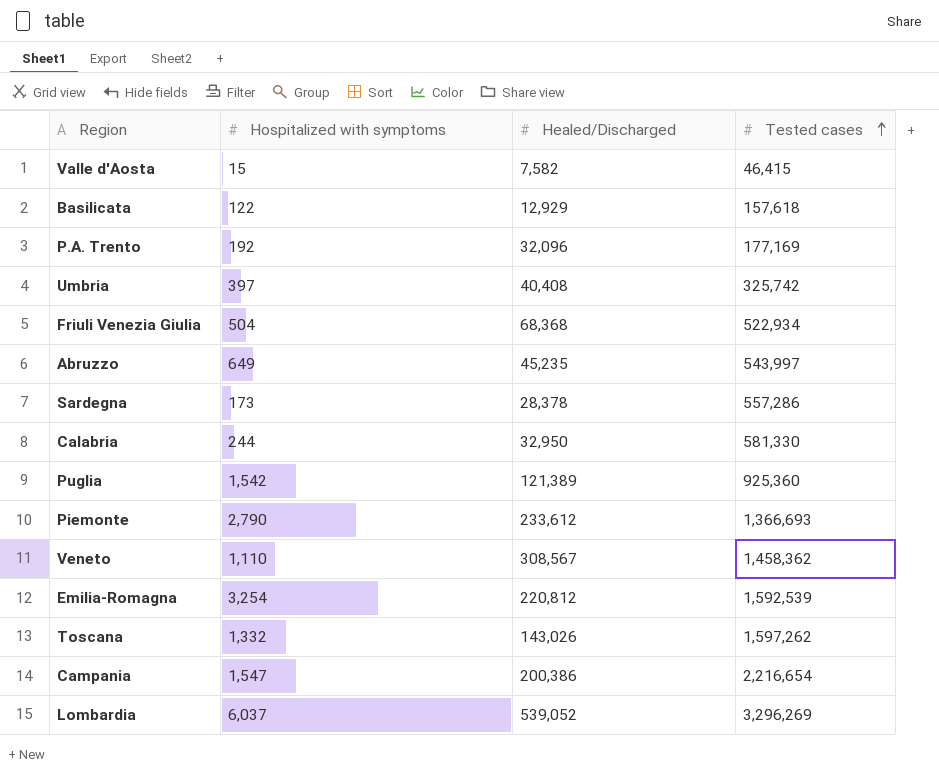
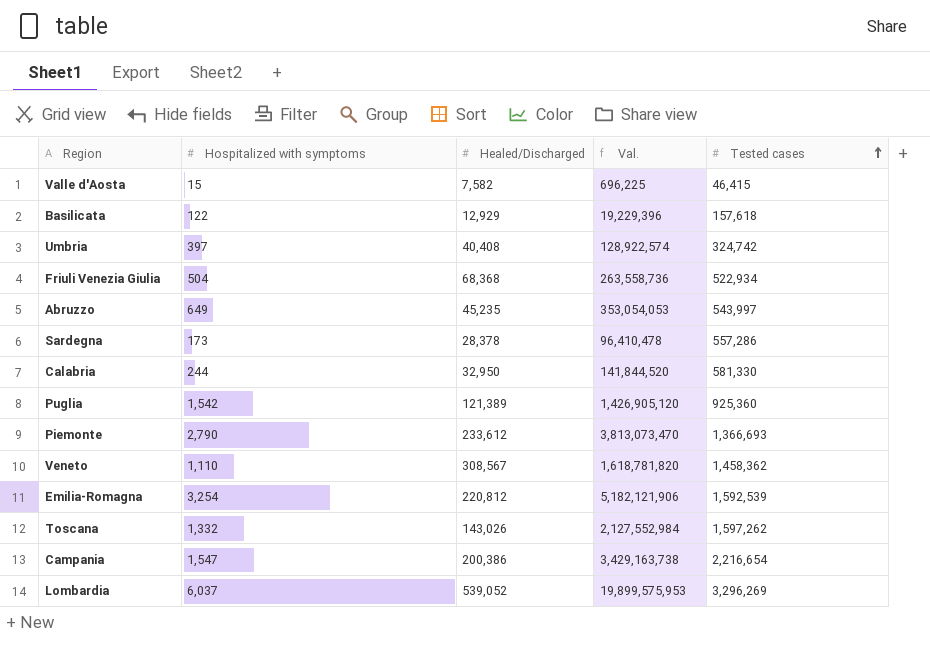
column Val. | formula: none -> [Hospitalized with symptoms] * [Tested cases]
row P.A. Trento: 192 | 32,096 | 177,169 -> none
Umbria | Tested cases: 325,742 -> 324,742

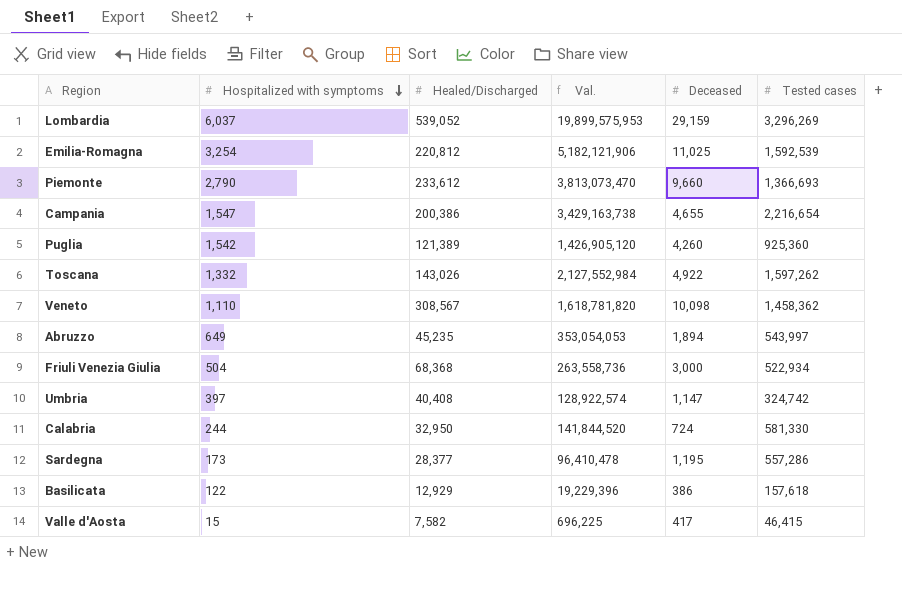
row order: Tested cases ascending -> Hospitalized with symptoms descending
column Deceased | position: none -> 5
Sardegna | Healed/Discharged: 28,378 -> 28,377

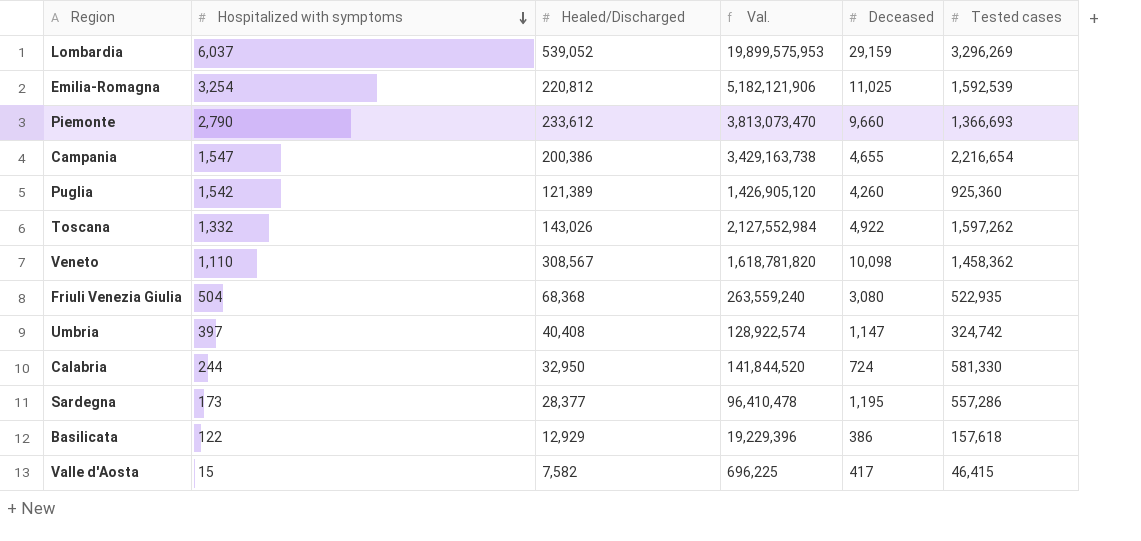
row Abruzzo: 649 | 45,235 | 353,054,053 | 1,894 | 543,997 -> none
Friuli Venezia Giulia | Val.: 263,558,736 -> 263,559,240
Friuli Venezia Giulia | Deceased: 3,000 -> 3,080
Friuli Venezia Giulia | Tested cases: 522,934 -> 522,935

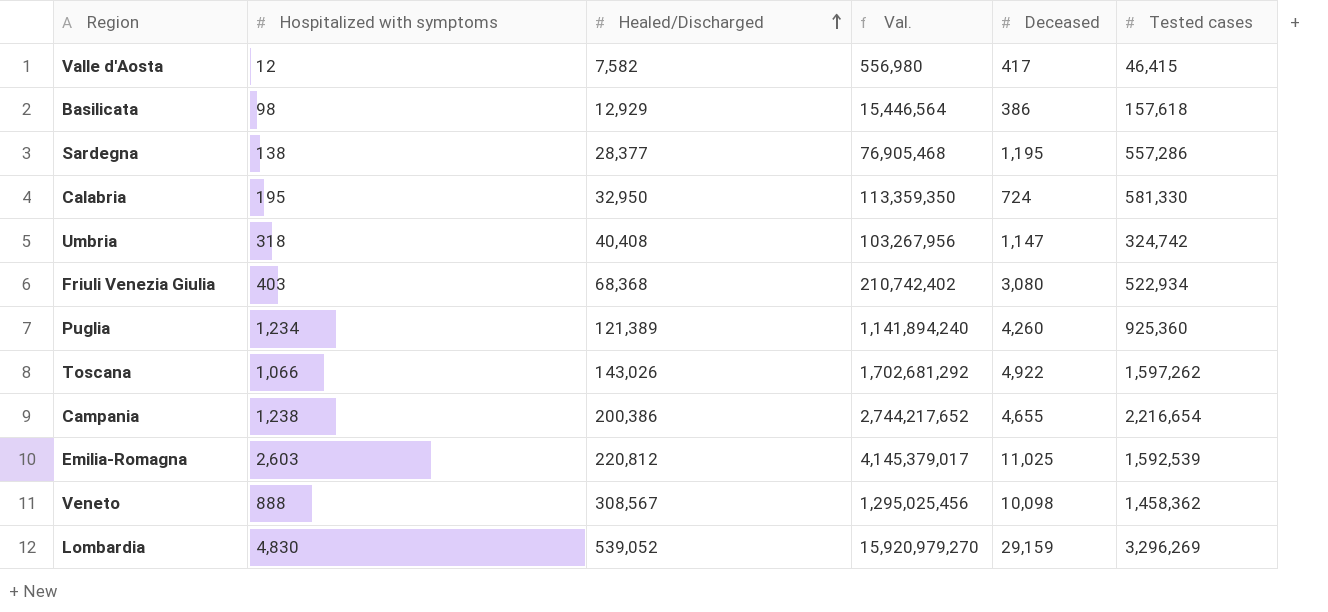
row order: Hospitalized with symptoms descending -> Healed/Discharged ascending
row Piemonte: 2,790 | 233,612 | 3,813,073,470 | 9,660 | 1,366,693 -> none
Valle d'Aosta | Hospitalized with symptoms: 15 -> 12
Valle d'Aosta | Val.: 696,225 -> 556,980
Basilicata | Hospitalized with symptoms: 122 -> 98
Basilicata | Val.: 19,229,396 -> 15,446,564
Sardegna | Hospitalized with symptoms: 173 -> 138
Sardegna | Val.: 96,410,478 -> 76,905,468
Calabria | Hospitalized with symptoms: 244 -> 195
Calabria | Val.: 141,844,520 -> 113,359,350
Umbria | Hospitalized with symptoms: 397 -> 318
Umbria | Val.: 128,922,574 -> 103,267,956
Friuli Venezia Giulia | Hospitalized with symptoms: 504 -> 403
Friuli Venezia Giulia | Val.: 263,559,240 -> 210,742,402
Friuli Venezia Giulia | Tested cases: 522,935 -> 522,934
Puglia | Hospitalized with symptoms: 1,542 -> 1,234
Puglia | Val.: 1,426,905,120 -> 1,141,894,240
Toscana | Hospitalized with symptoms: 1,332 -> 1,066
Toscana | Val.: 2,127,552,984 -> 1,702,681,292
Campania | Hospitalized with symptoms: 1,547 -> 1,238
Campania | Val.: 3,429,163,738 -> 2,744,217,652
Emilia-Romagna | Hospitalized with symptoms: 3,254 -> 2,603
Emilia-Romagna | Val.: 5,182,121,906 -> 4,145,379,017
Veneto | Hospitalized with symptoms: 1,110 -> 888
Veneto | Val.: 1,618,781,820 -> 1,295,025,456
Lombardia | Hospitalized with symptoms: 6,037 -> 4,830
Lombardia | Val.: 19,899,575,953 -> 15,920,979,270

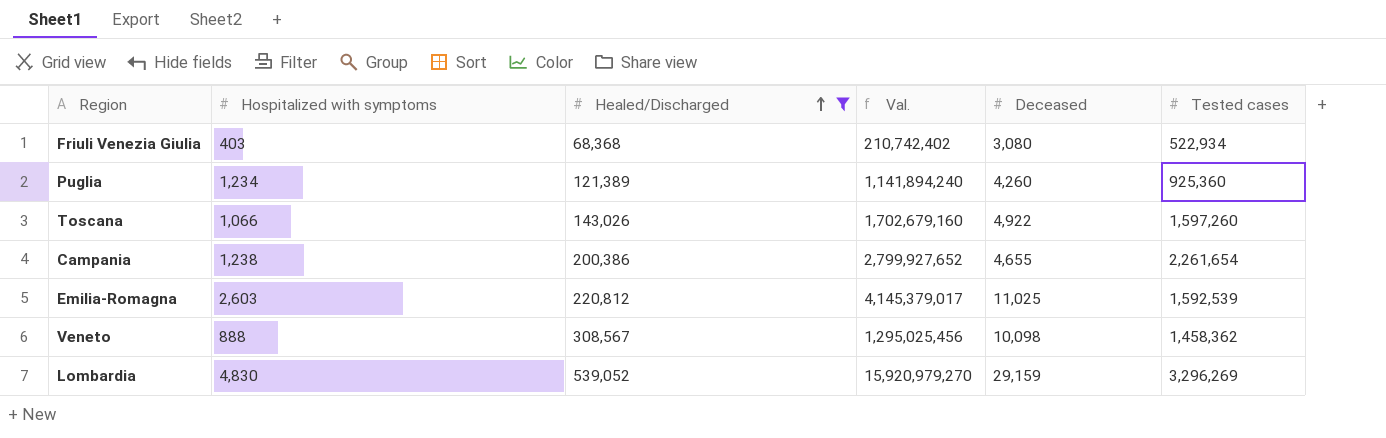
filter: none -> Healed/Discharged >= 68,368
Toscana | Val.: 1,702,681,292 -> 1,702,679,160
Toscana | Tested cases: 1,597,262 -> 1,597,260
Campania | Val.: 2,744,217,652 -> 2,799,927,652
Campania | Tested cases: 2,216,654 -> 2,261,654

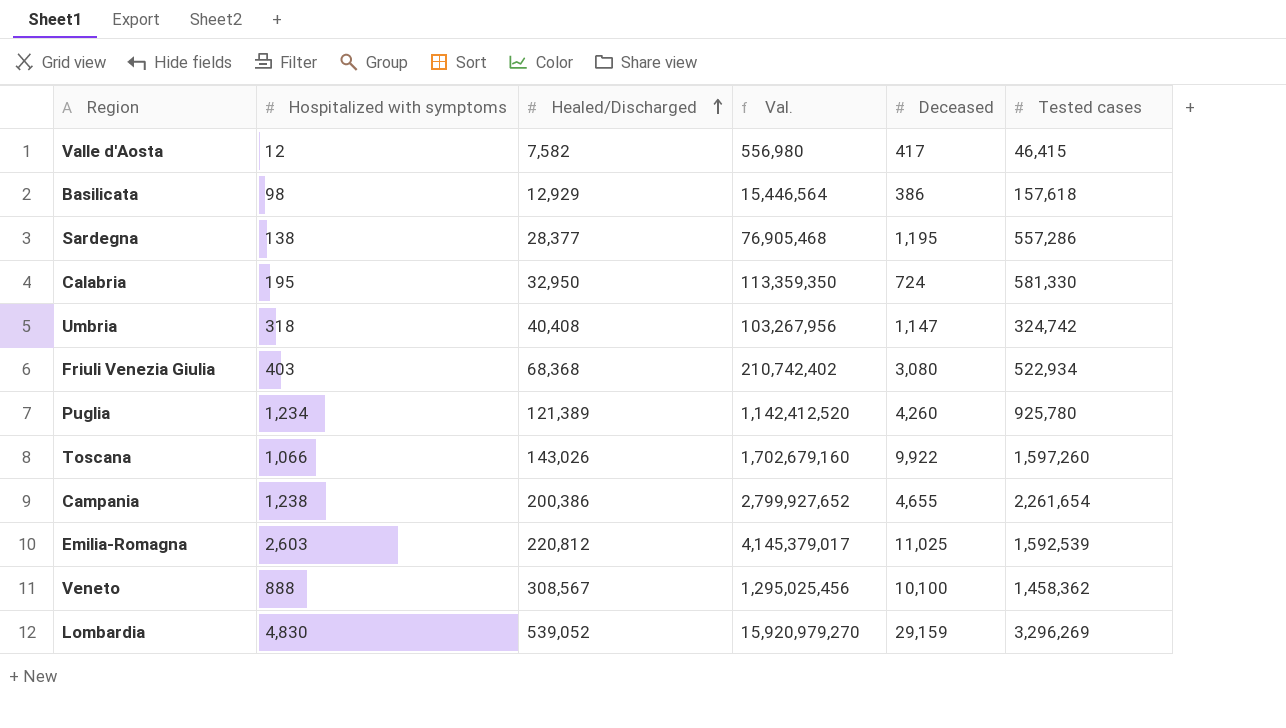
filter: Healed/Discharged >= 68,368 -> none
Puglia | Val.: 1,141,894,240 -> 1,142,412,520
Puglia | Tested cases: 925,360 -> 925,780
Toscana | Deceased: 4,922 -> 9,922
Veneto | Deceased: 10,098 -> 10,100

